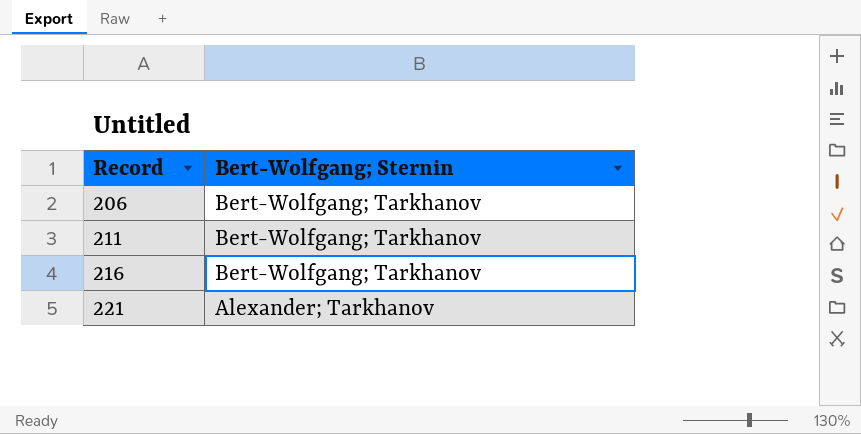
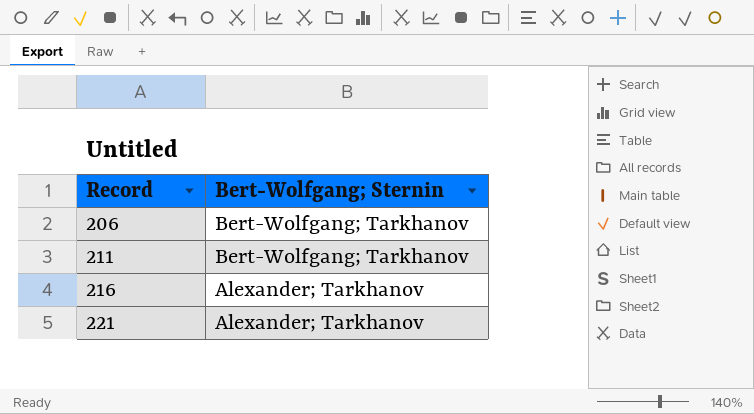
216 | Bert-Wolfgang; Sternin: Bert-Wolfgang; Tarkhanov -> Alexander; Tarkhanov

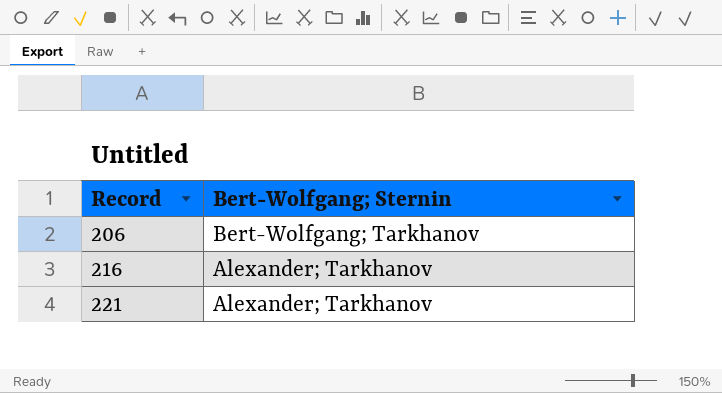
row 211: Bert-Wolfgang; Tarkhanov -> none

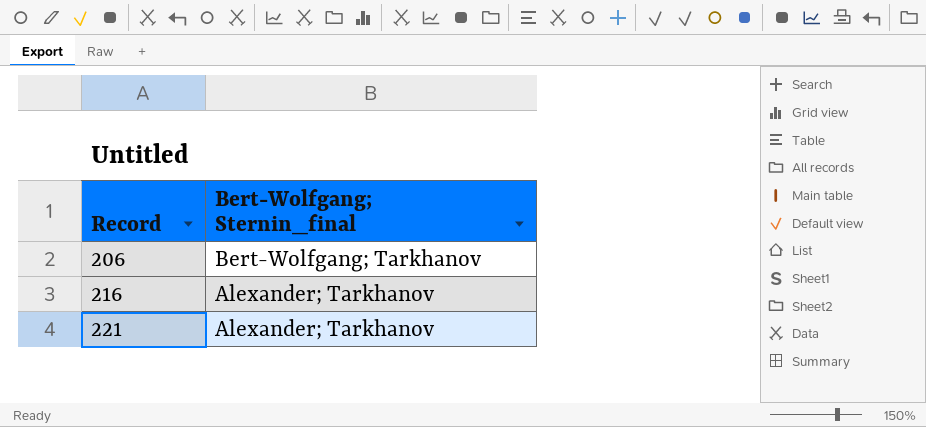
column name: Bert-Wolfgang; Sternin -> Bert-Wolfgang; Sternin_final

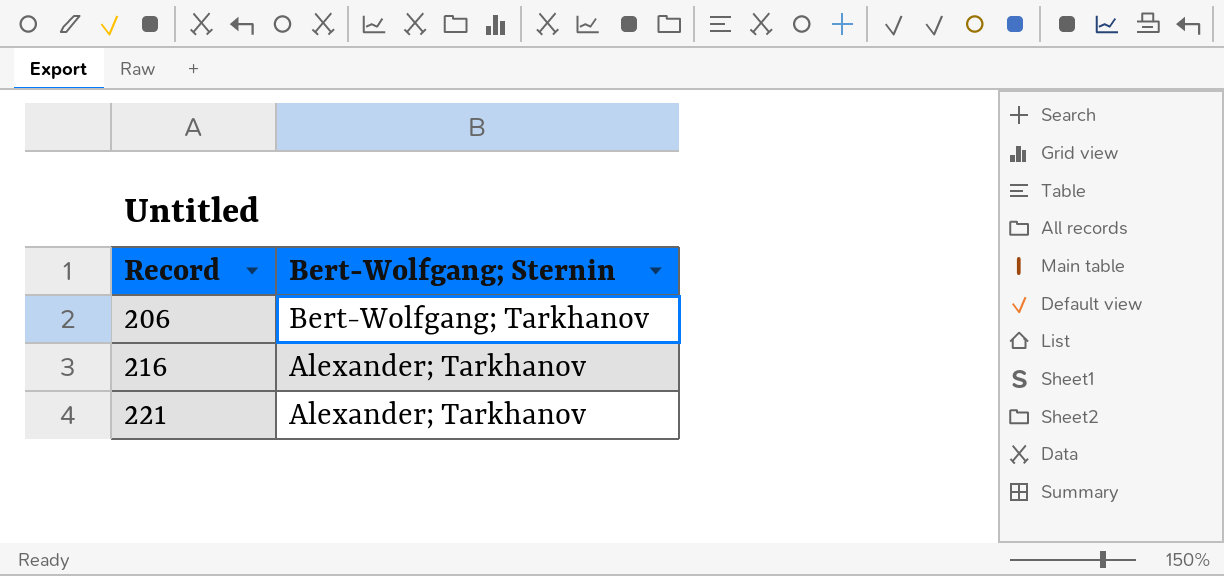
column name: Bert-Wolfgang; Sternin_final -> Bert-Wolfgang; Sternin

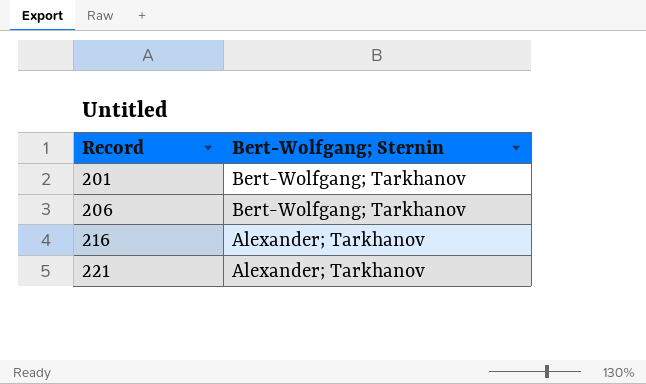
row 201: none -> Bert-Wolfgang; Tarkhanov

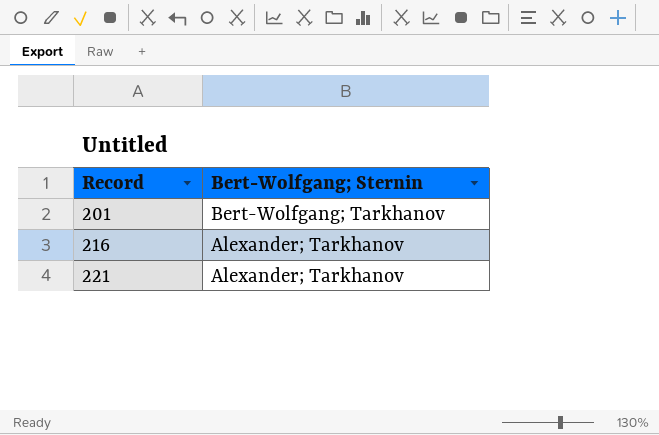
row 206: Bert-Wolfgang; Tarkhanov -> none

